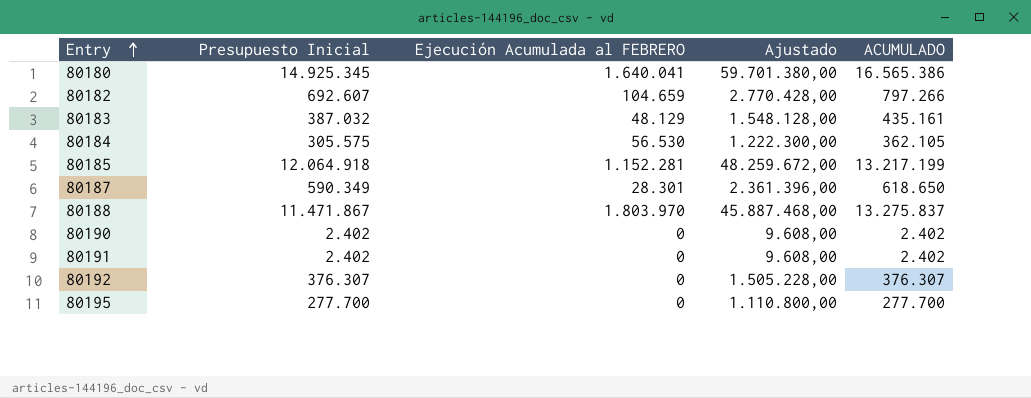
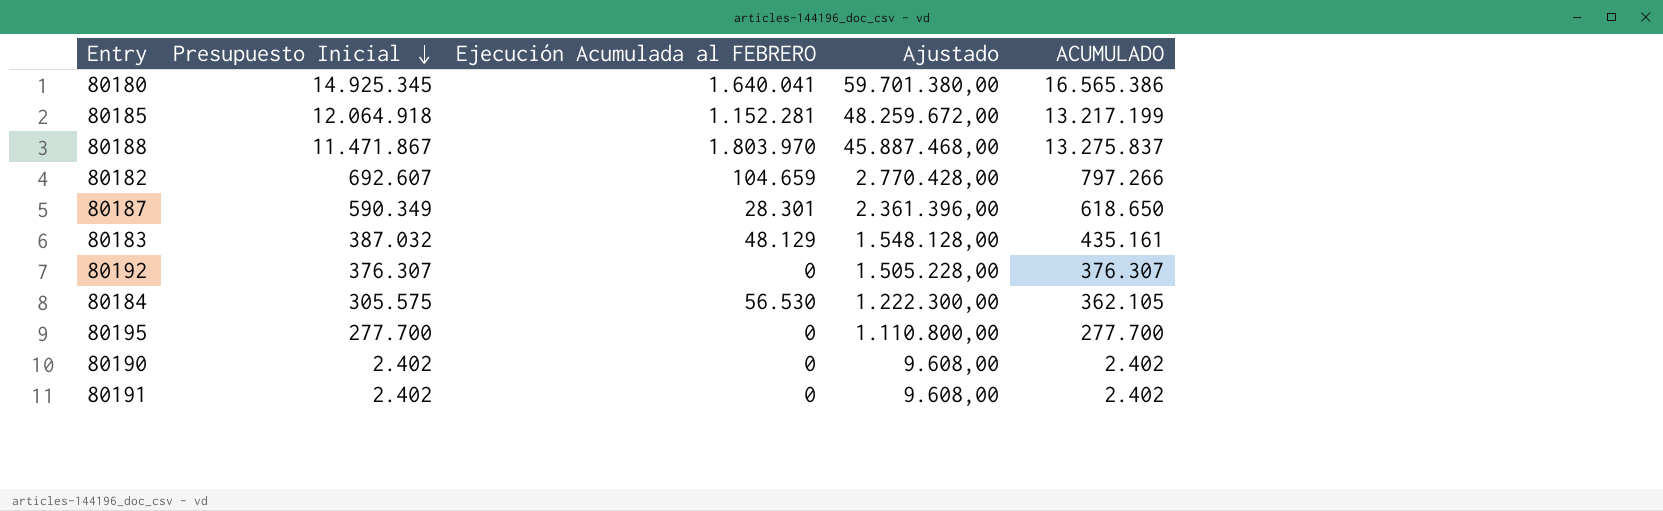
row order: Entry ascending -> Presupuesto Inicial descending

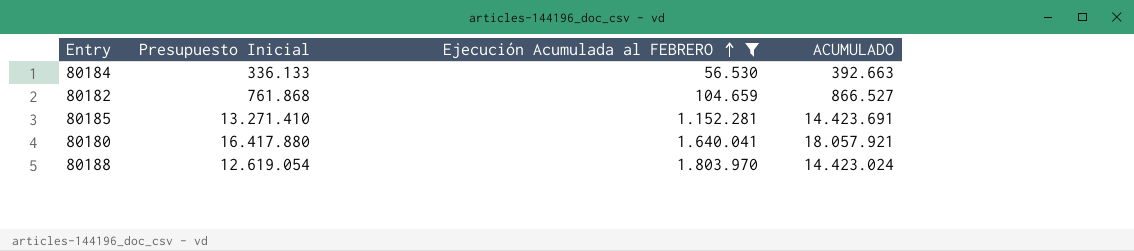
filter: none -> Ejecución Acumulada al FEBRERO >= 56.530
row order: Presupuesto Inicial descending -> Ejecución Acumulada al FEBRERO ascending
column Ajustado | formula: [Presupuesto Inicial] * 4 -> none
80184 | Presupuesto Inicial: 305.575 -> 336.133
80184 | ACUMULADO: 362.105 -> 392.663
80182 | Presupuesto Inicial: 692.607 -> 761.868
80182 | ACUMULADO: 797.266 -> 866.527
80185 | Presupuesto Inicial: 12.064.918 -> 13.271.410
80185 | ACUMULADO: 13.217.199 -> 14.423.691
80180 | Presupuesto Inicial: 14.925.345 -> 16.417.880
80180 | ACUMULADO: 16.565.386 -> 18.057.921
80188 | Presupuesto Inicial: 11.471.867 -> 12.619.054
80188 | ACUMULADO: 13.275.837 -> 14.423.024

